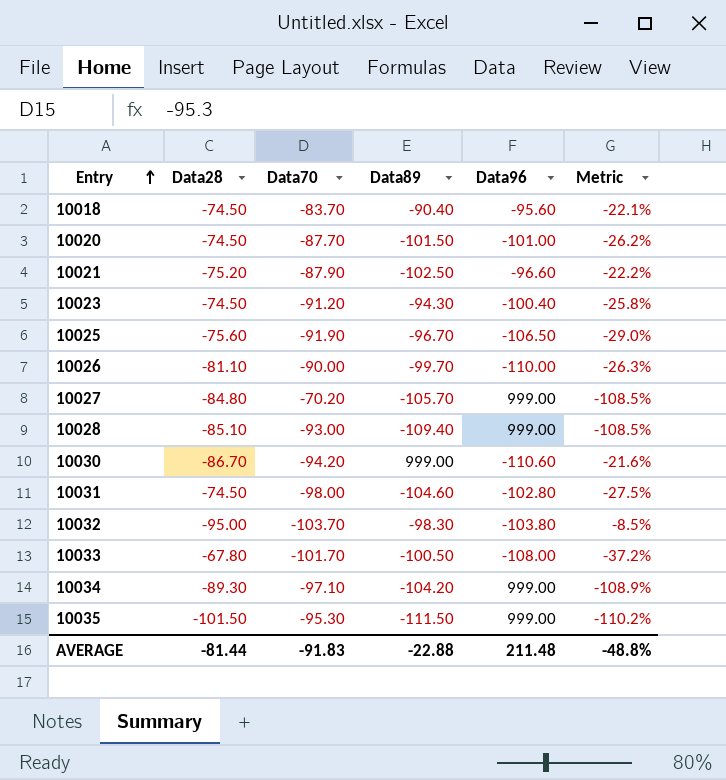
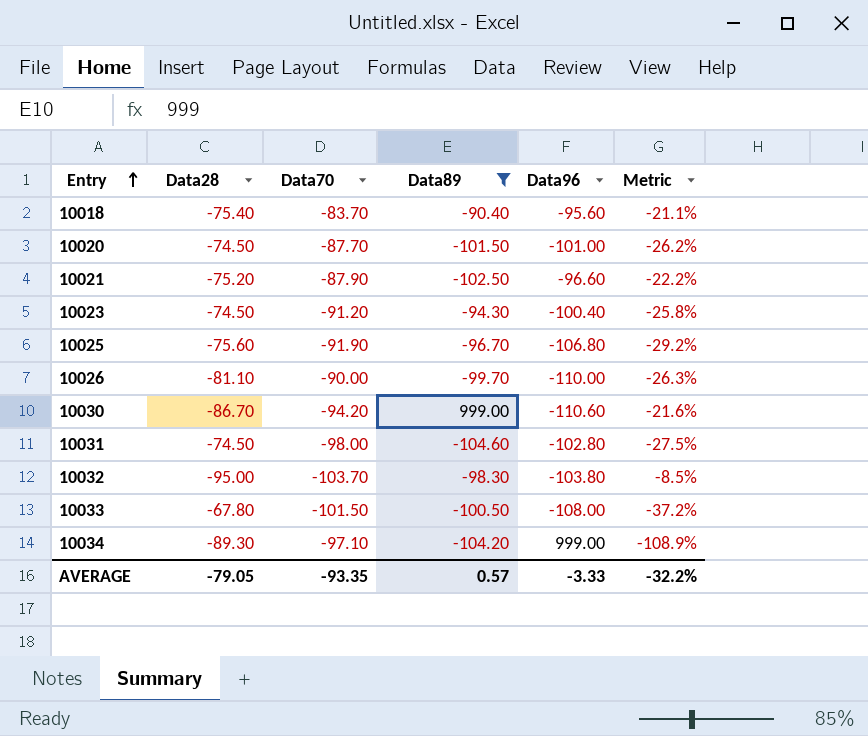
filter: none -> Data89 >= -104.60
10018 | Data28: -74.50 -> -75.40
10018 | Metric: -22.1% -> -21.1%
10025 | Data96: -106.50 -> -106.80
10025 | Metric: -29.0% -> -29.2%
10033 | Data70: -101.70 -> -101.50
AVERAGE | Data28: -81.44 -> -79.05
AVERAGE | Data70: -91.83 -> -93.35
AVERAGE | Data89: -22.88 -> 0.57
AVERAGE | Data96: 211.48 -> -3.33
AVERAGE | Metric: -48.8% -> -32.2%

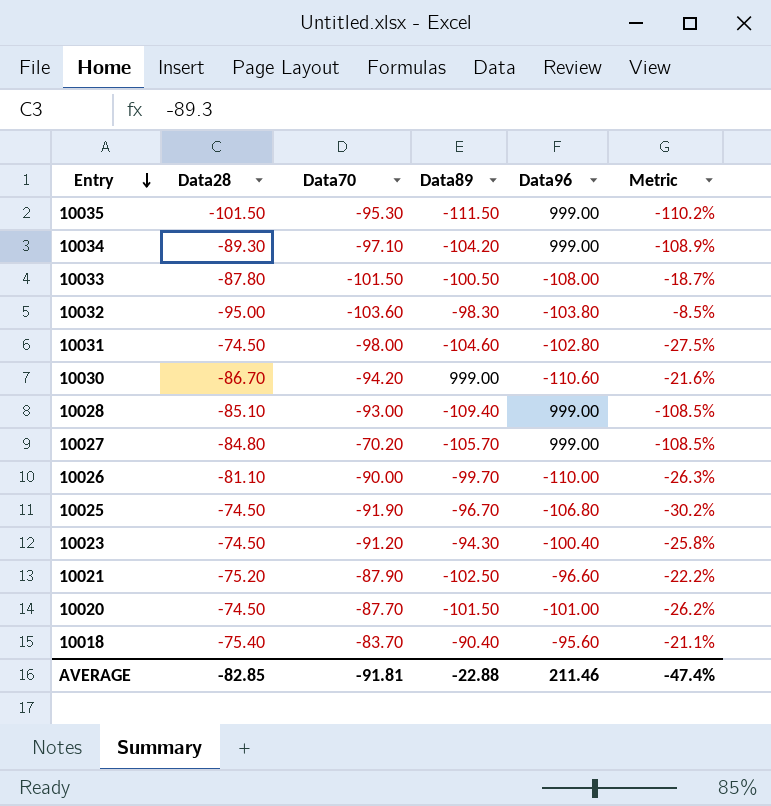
filter: Data89 >= -104.60 -> none
row order: Entry ascending -> Entry descending
10033 | Data28: -67.80 -> -87.80
10033 | Metric: -37.2% -> -18.7%
10032 | Data70: -103.70 -> -103.60
10025 | Data28: -75.60 -> -74.50
10025 | Metric: -29.2% -> -30.2%
AVERAGE | Data28: -79.05 -> -82.85
AVERAGE | Data70: -93.35 -> -91.81
AVERAGE | Data89: 0.57 -> -22.88
AVERAGE | Data96: -3.33 -> 211.46
AVERAGE | Metric: -32.2% -> -47.4%

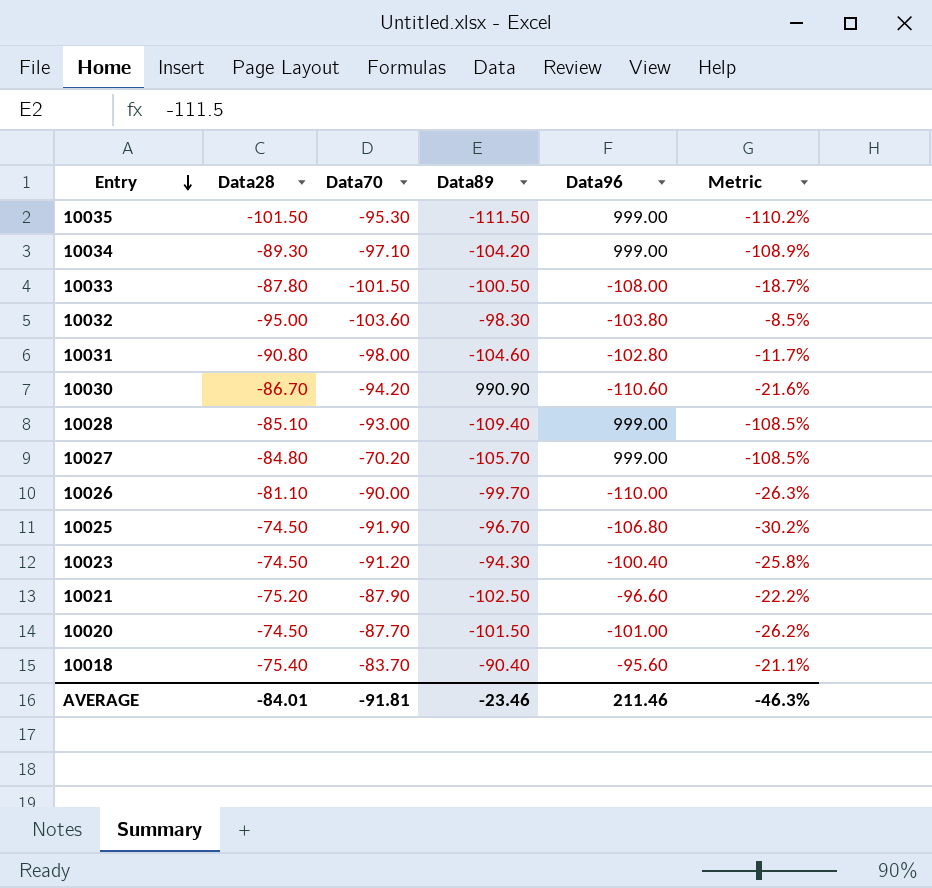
10031 | Data28: -74.50 -> -90.80
10031 | Metric: -27.5% -> -11.7%
10030 | Data89: 999.00 -> 990.90
AVERAGE | Data28: -82.85 -> -84.01
AVERAGE | Data89: -22.88 -> -23.46
AVERAGE | Metric: -47.4% -> -46.3%

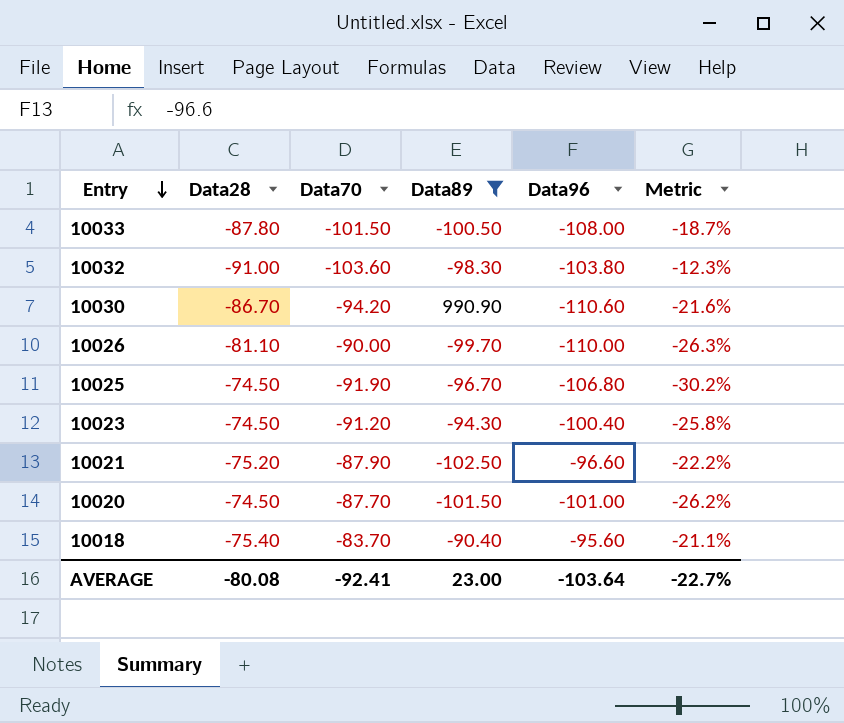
filter: none -> Data89 >= -102.50
10032 | Data28: -95.00 -> -91.00
10032 | Metric: -8.5% -> -12.3%
AVERAGE | Data28: -84.01 -> -80.08
AVERAGE | Data70: -91.81 -> -92.41
AVERAGE | Data89: -23.46 -> 23.00
AVERAGE | Data96: 211.46 -> -103.64
AVERAGE | Metric: -46.3% -> -22.7%

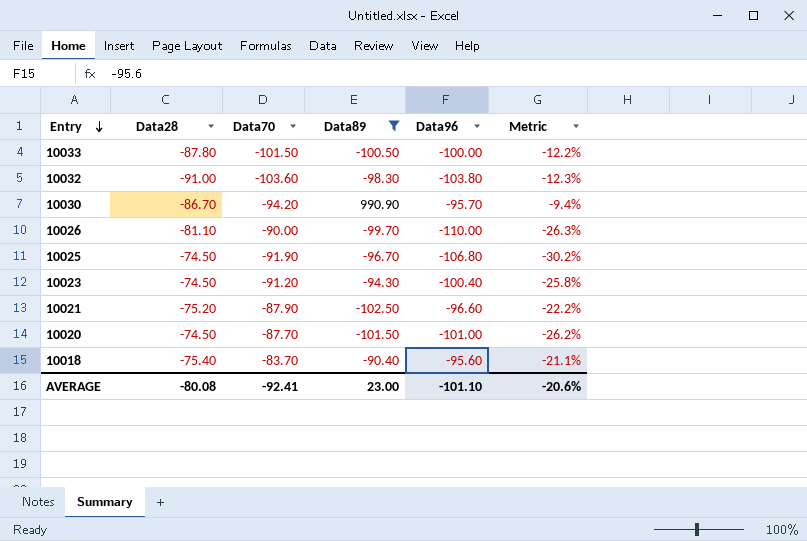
10033 | Data96: -108.00 -> -100.00
10033 | Metric: -18.7% -> -12.2%
10030 | Data96: -110.60 -> -95.70
10030 | Metric: -21.6% -> -9.4%
AVERAGE | Data96: -103.64 -> -101.10
AVERAGE | Metric: -22.7% -> -20.6%

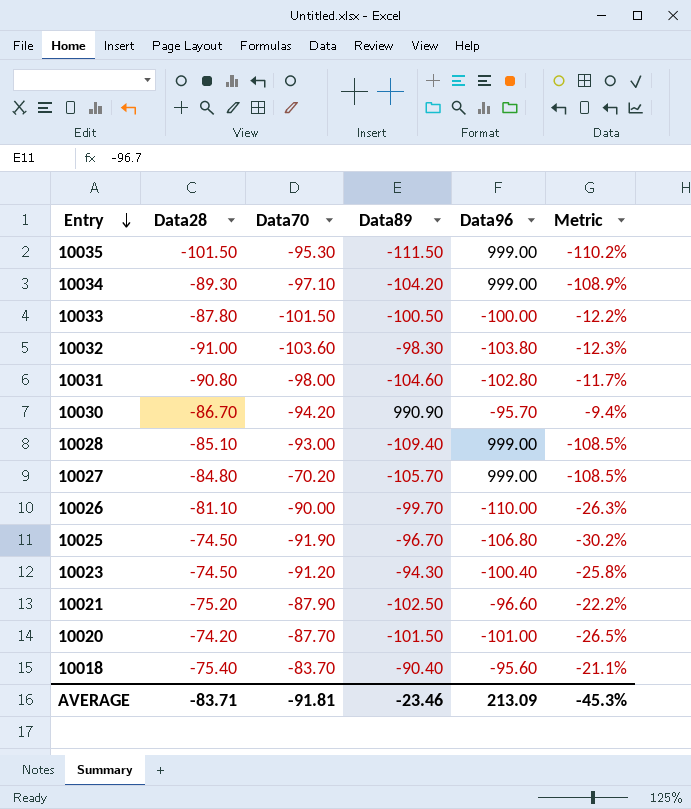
filter: Data89 >= -102.50 -> none
10020 | Data28: -74.50 -> -74.20
10020 | Metric: -26.2% -> -26.5%
AVERAGE | Data28: -80.08 -> -83.71
AVERAGE | Data70: -92.41 -> -91.81
AVERAGE | Data89: 23.00 -> -23.46
AVERAGE | Data96: -101.10 -> 213.09
AVERAGE | Metric: -20.6% -> -45.3%

